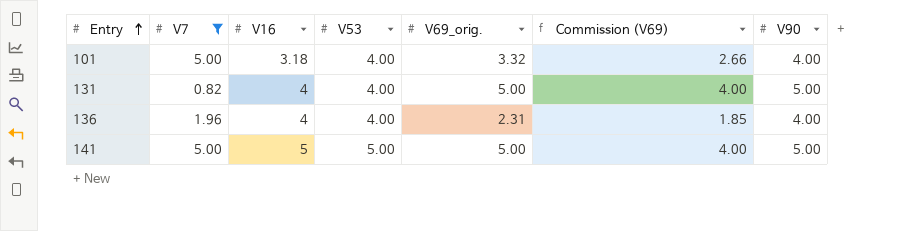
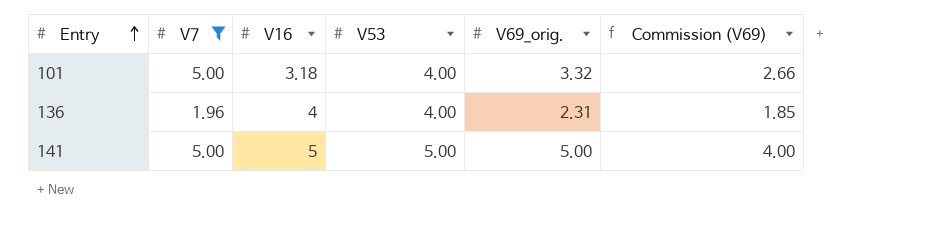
column V90 | position: 7 -> none
row 131: 0.82 | 4 | 4.00 | 5.00 | 4.00 | 5.00 -> none

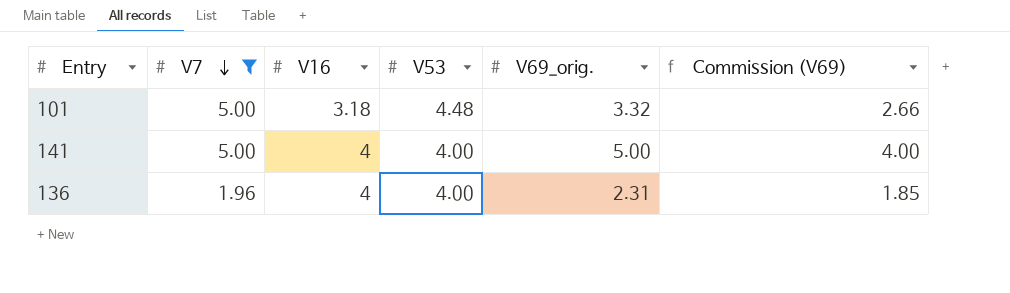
row order: Entry ascending -> V7 descending
101 | V53: 4.00 -> 4.48
141 | V16: 5 -> 4
141 | V53: 5.00 -> 4.00

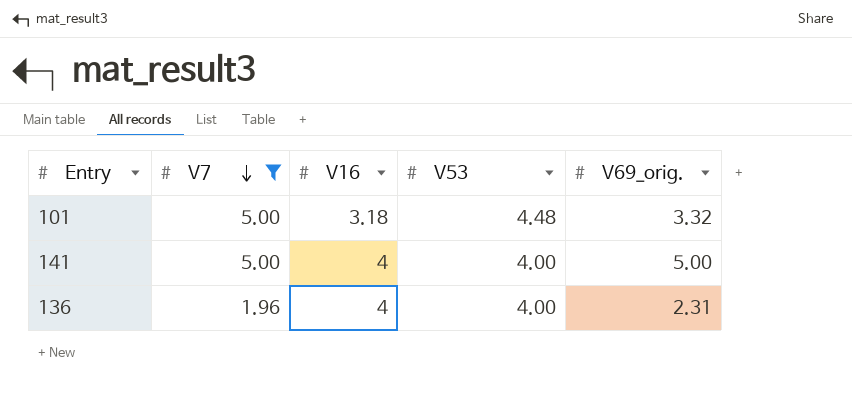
column Commission (V69) | formula: [V69_orig.] * 0.8 -> none

